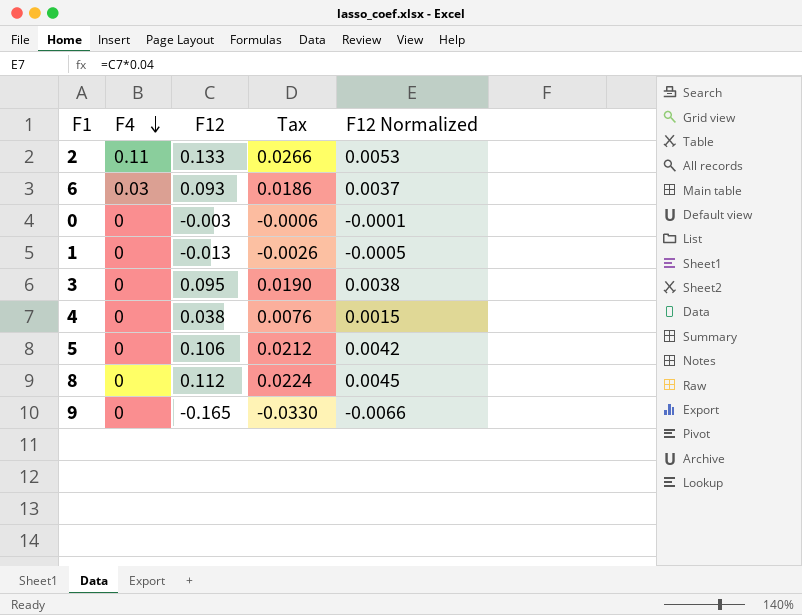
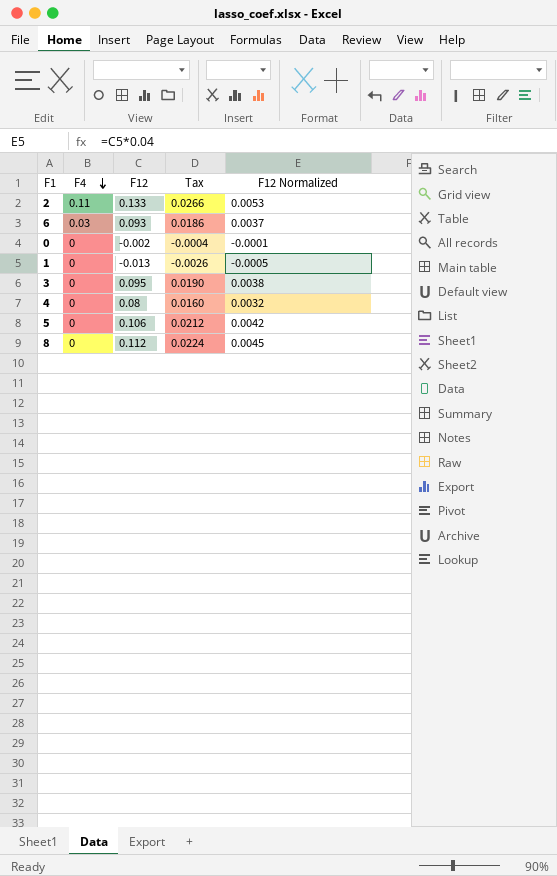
row 9: 0 | -0.165 | -0.0330 | -0.0066 -> none
0 | F12: -0.003 -> -0.002
0 | Tax: -0.0006 -> -0.0004
4 | F12: 0.038 -> 0.08
4 | Tax: 0.0076 -> 0.0160
4 | F12 Normalized: 0.0015 -> 0.0032

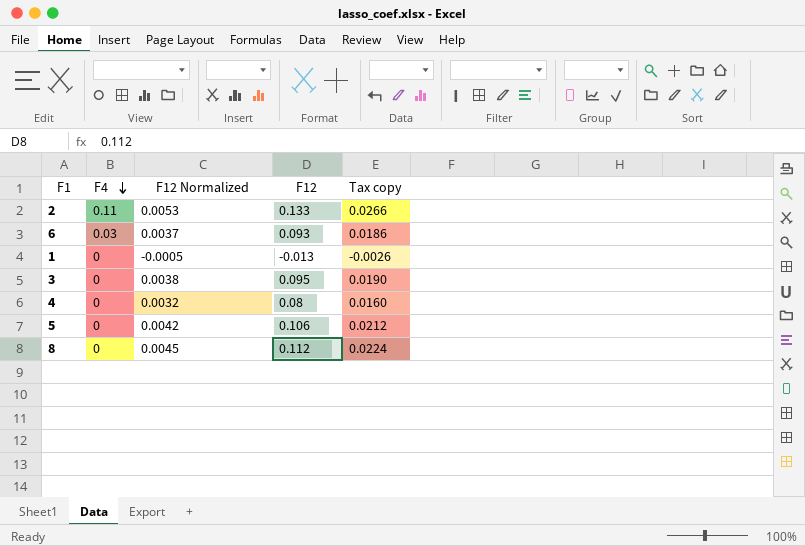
column F12 Normalized | position: 5 -> 3
column name: Tax -> Tax copy
row 0: 0 | -0.002 | -0.0004 | -0.0001 -> none

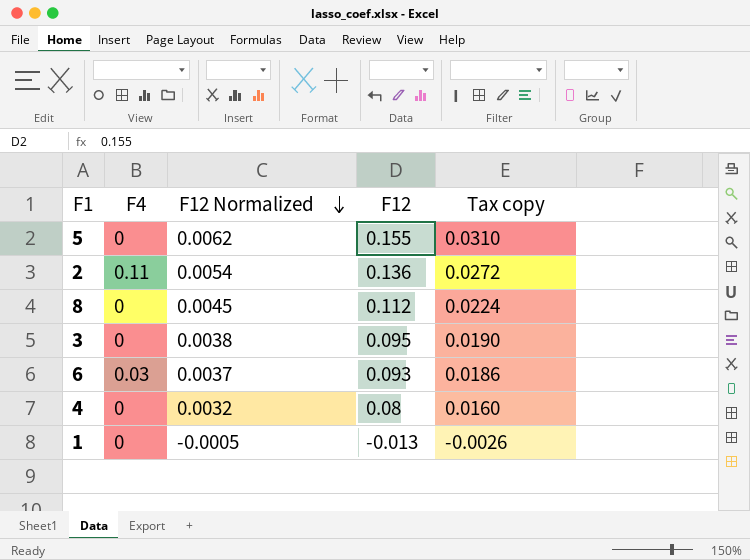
row order: F4 descending -> F12 Normalized descending
5 | F12 Normalized: 0.0042 -> 0.0062
5 | F12: 0.106 -> 0.155
5 | Tax copy: 0.0212 -> 0.0310
2 | F12 Normalized: 0.0053 -> 0.0054
2 | F12: 0.133 -> 0.136
2 | Tax copy: 0.0266 -> 0.0272

